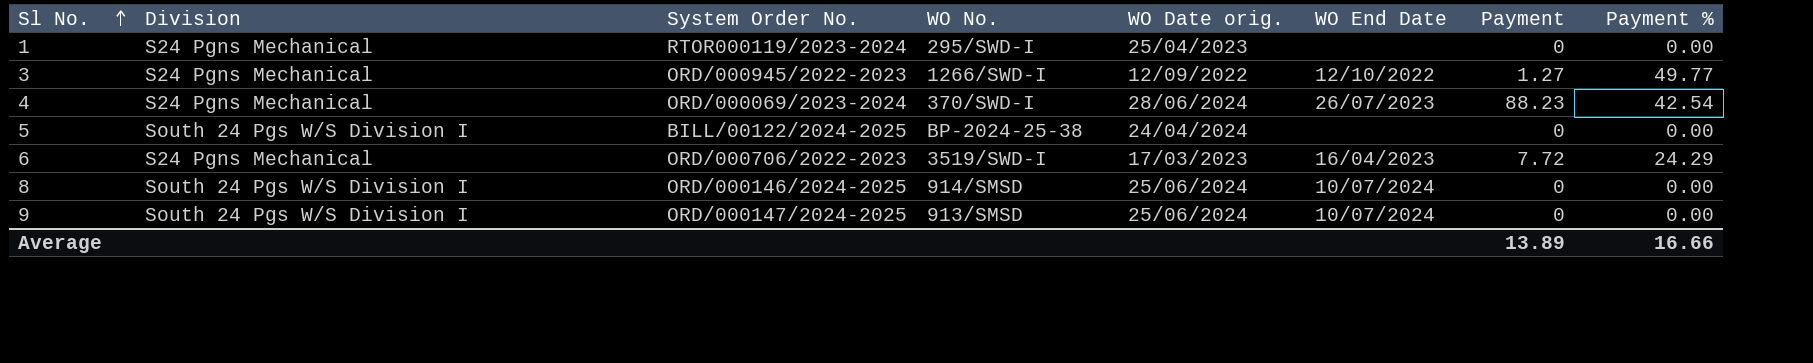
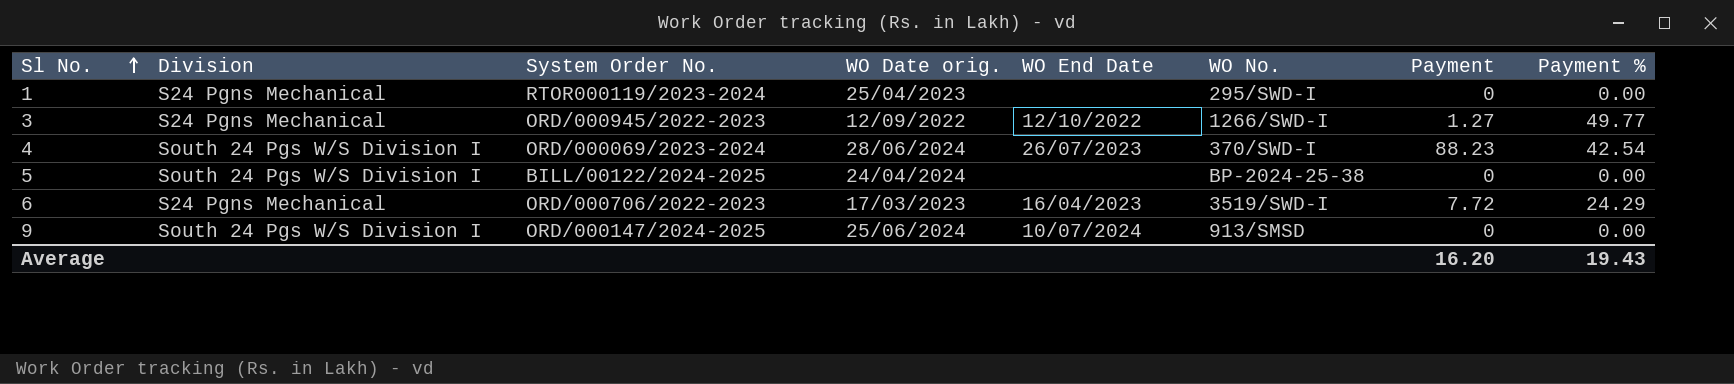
column WO No. | position: 4 -> 6
row 8: South 24 Pgs W/S Division I | ORD/000146/2024-2025 | 914/SMSD | 25/06/2024 | 10/07/2024 | 0 | 0.00 -> none
4 | Division: S24 Pgns Mechanical -> South 24 Pgs W/S Division I
Average | Payment: 13.89 -> 16.20
Average | Payment %: 16.66 -> 19.43

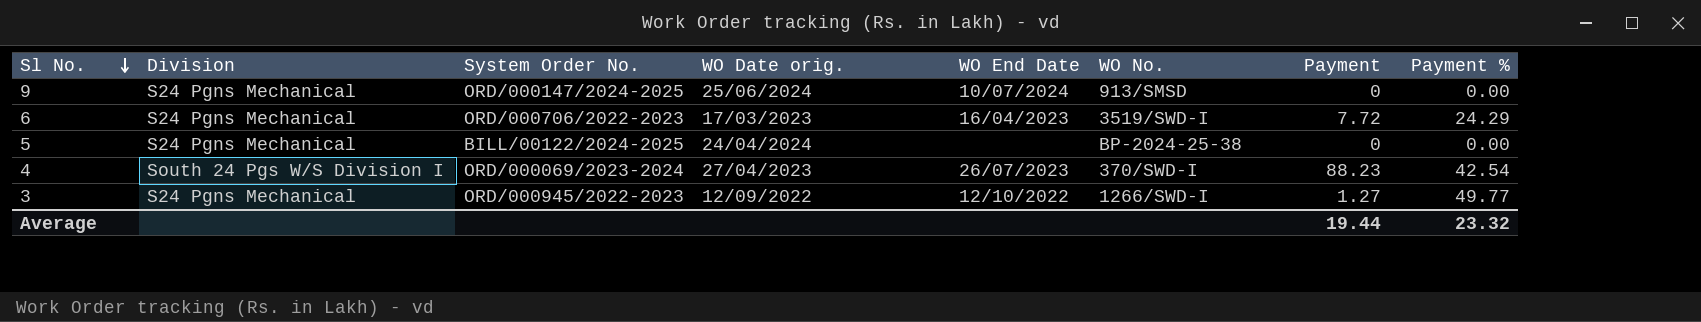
row order: Sl No. ascending -> Sl No. descending
row 1: S24 Pgns Mechanical | RTOR000119/2023-2024 | 25/04/2023 | none | 295/SWD-I | 0 | 0.00 -> none
9 | Division: South 24 Pgs W/S Division I -> S24 Pgns Mechanical
5 | Division: South 24 Pgs W/S Division I -> S24 Pgns Mechanical
4 | WO Date orig.: 28/06/2024 -> 27/04/2023
Average | Payment: 16.20 -> 19.44
Average | Payment %: 19.43 -> 23.32

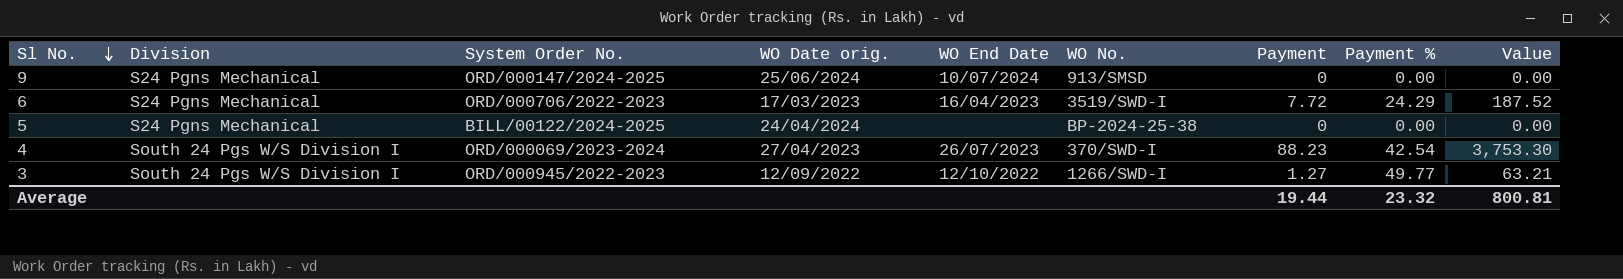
column Value | formula: none -> [Payment] * [Payment %]
3 | Division: S24 Pgns Mechanical -> South 24 Pgs W/S Division I

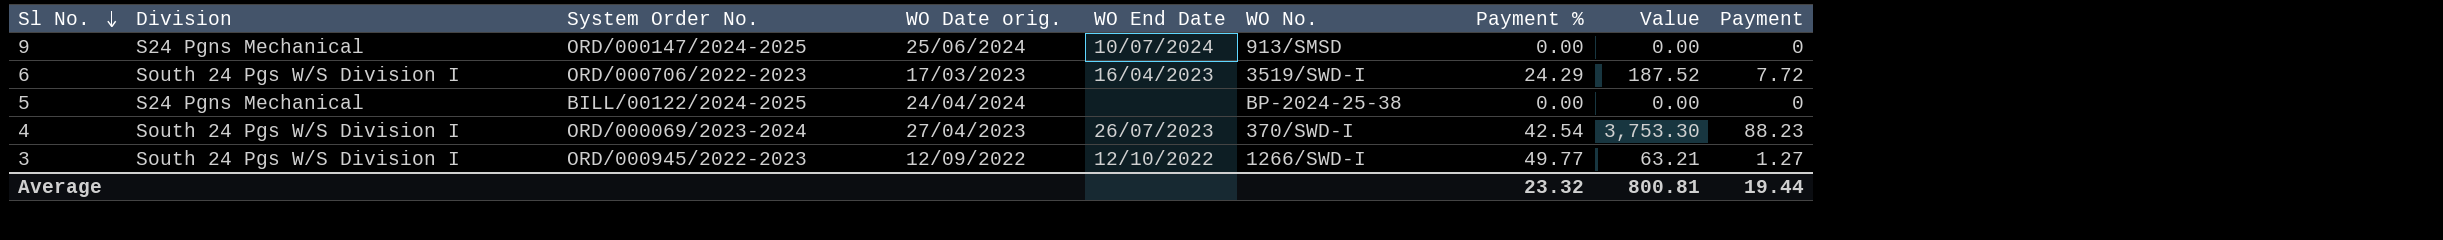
column Payment | position: 7 -> 9
6 | Division: S24 Pgns Mechanical -> South 24 Pgs W/S Division I

